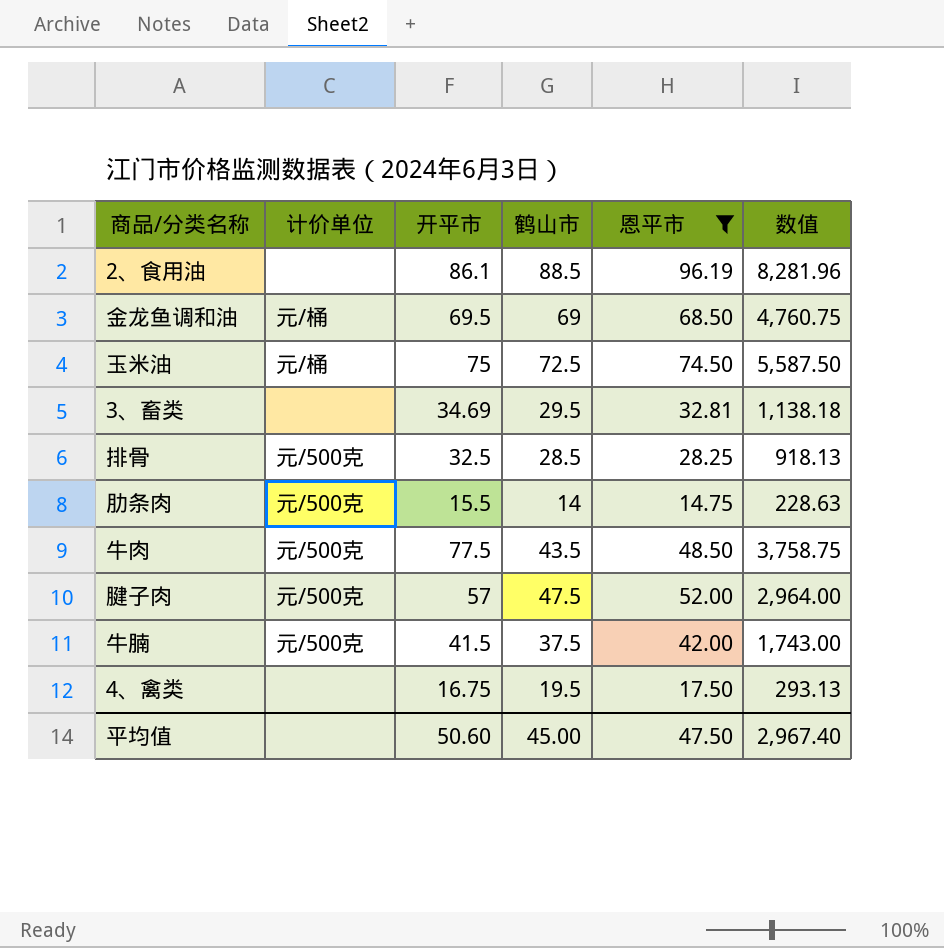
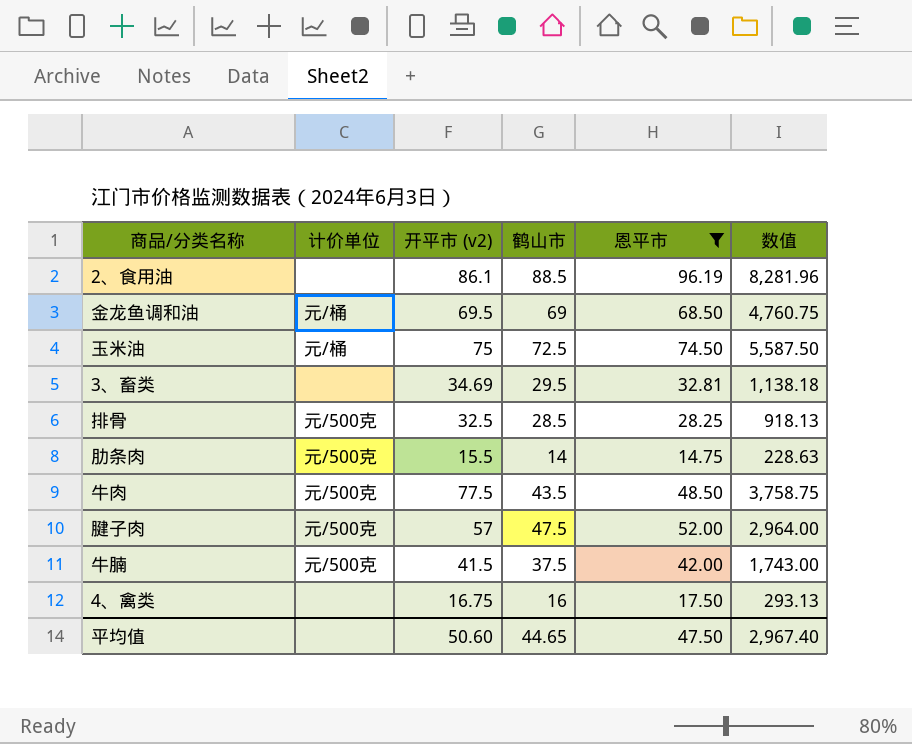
column name: 开平市 -> 开平市 (v2)
4、禽类 | 鹤山市: 19.5 -> 16
平均值 | 鹤山市: 45.00 -> 44.65

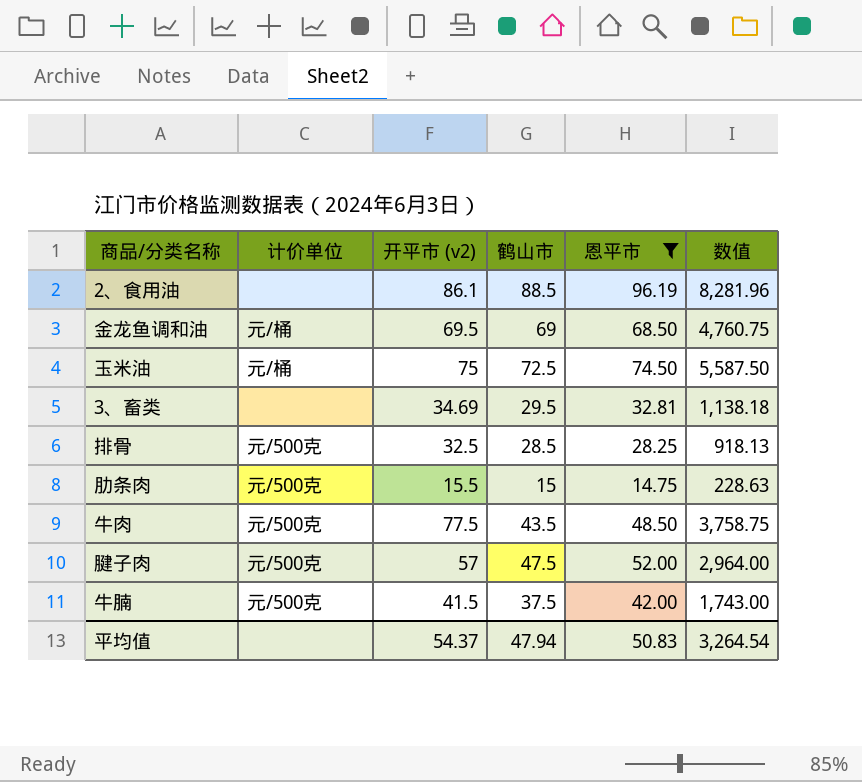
row 4、禽类: none | 16.75 | 16 | 17.50 | 293.13 -> none
肋条肉 | 鹤山市: 14 -> 15
平均值 | 开平市 (v2): 50.60 -> 54.37
平均值 | 鹤山市: 44.65 -> 47.94
平均值 | 恩平市: 47.50 -> 50.83
平均值 | 数值: 2,967.40 -> 3,264.54

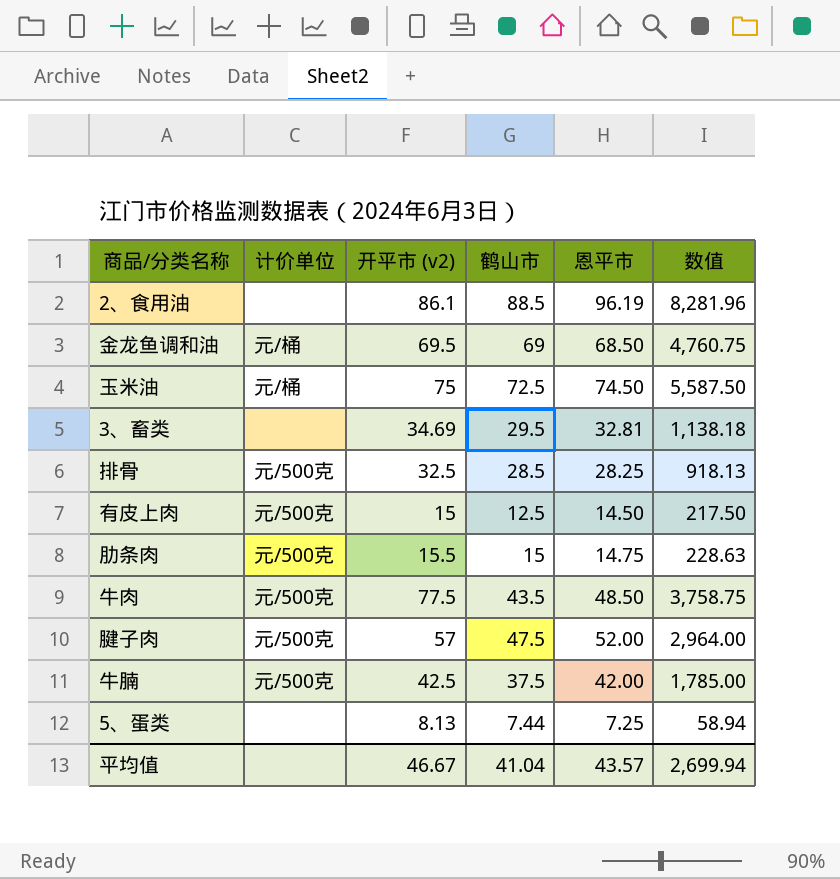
filter: 恩平市 >= 14.75 -> none
牛腩 | 开平市 (v2): 41.5 -> 42.5
牛腩 | 数值: 1,743.00 -> 1,785.00
平均值 | 开平市 (v2): 54.37 -> 46.67
平均值 | 鹤山市: 47.94 -> 41.04
平均值 | 恩平市: 50.83 -> 43.57
平均值 | 数值: 3,264.54 -> 2,699.94

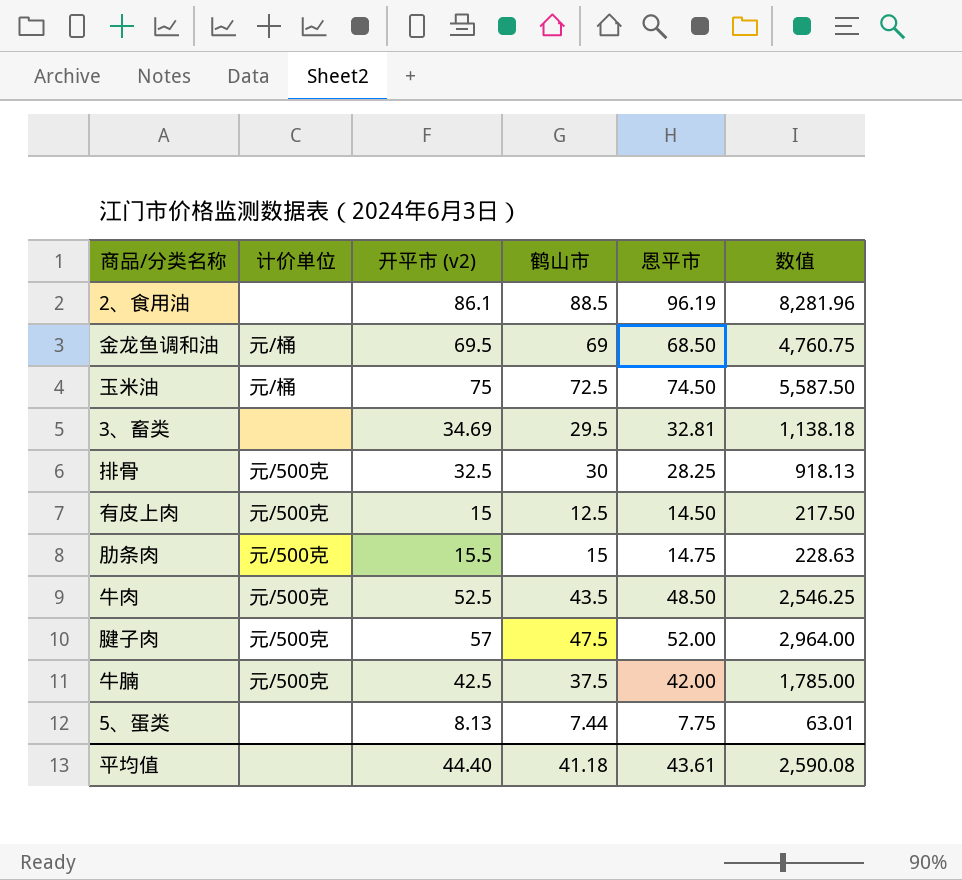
排骨 | 鹤山市: 28.5 -> 30
牛肉 | 开平市 (v2): 77.5 -> 52.5
牛肉 | 数值: 3,758.75 -> 2,546.25
5、蛋类 | 恩平市: 7.25 -> 7.75
5、蛋类 | 数值: 58.94 -> 63.01
平均值 | 开平市 (v2): 46.67 -> 44.40
平均值 | 鹤山市: 41.04 -> 41.18
平均值 | 恩平市: 43.57 -> 43.61
平均值 | 数值: 2,699.94 -> 2,590.08

